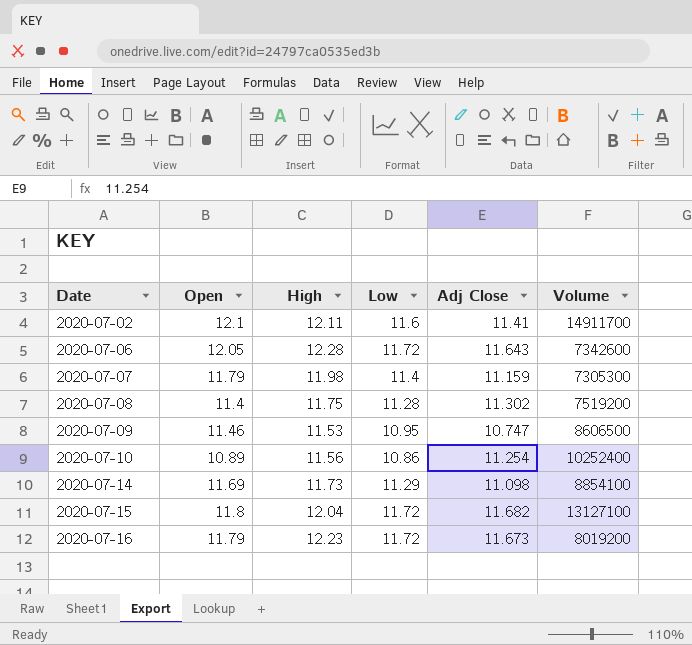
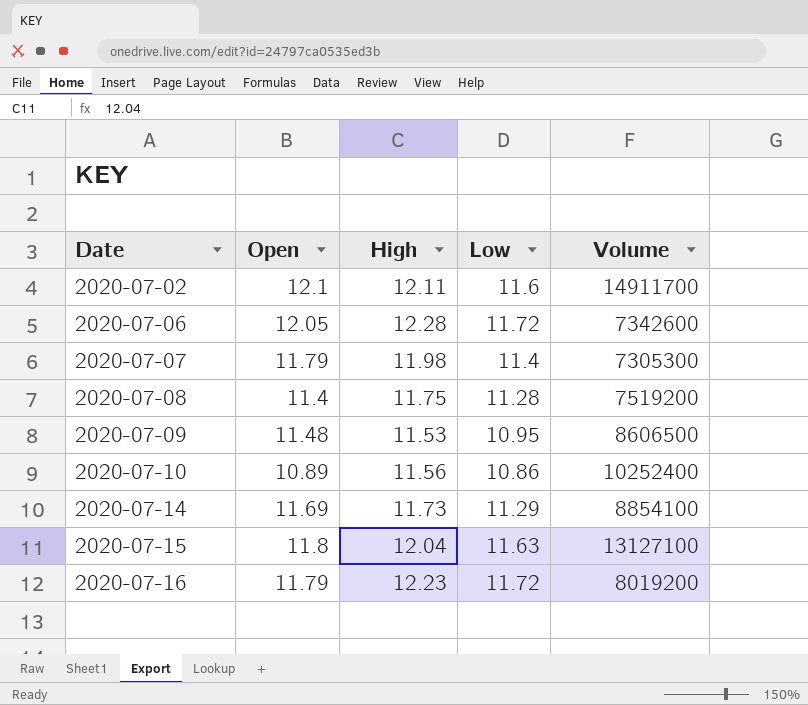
column Adj Close | position: 5 -> none
2020-07-09 | Open: 11.46 -> 11.48
2020-07-15 | Low: 11.72 -> 11.63

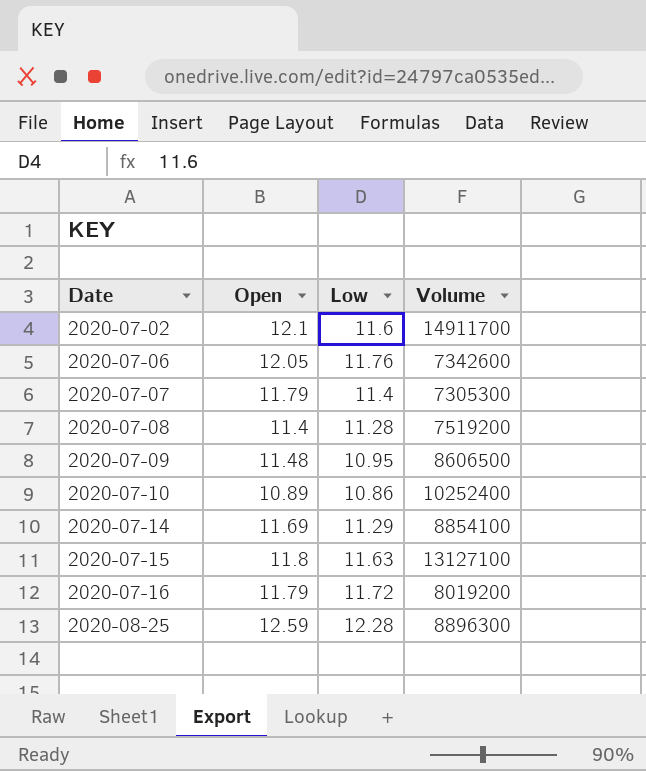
column High | position: 3 -> none
2020-07-06 | Low: 11.72 -> 11.76
row 2020-08-25: none -> 12.59 | 12.28 | 8896300

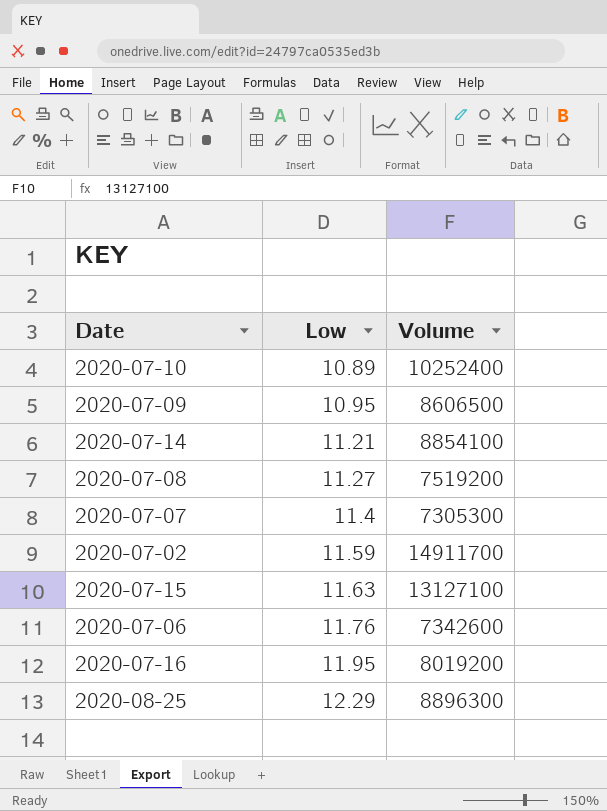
row order: Date ascending -> Low ascending
column Open | position: 2 -> none
2020-07-10 | Low: 10.86 -> 10.89
2020-07-14 | Low: 11.29 -> 11.21
2020-07-08 | Low: 11.28 -> 11.27
2020-07-02 | Low: 11.6 -> 11.59
2020-07-16 | Low: 11.72 -> 11.95
2020-08-25 | Low: 12.28 -> 12.29

